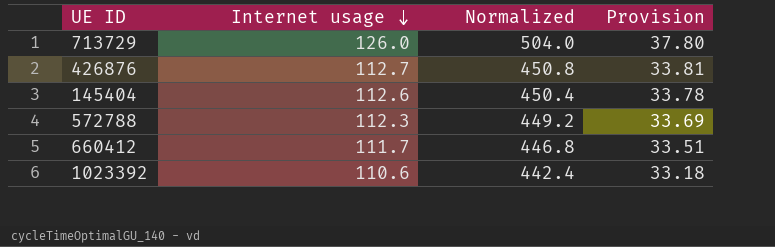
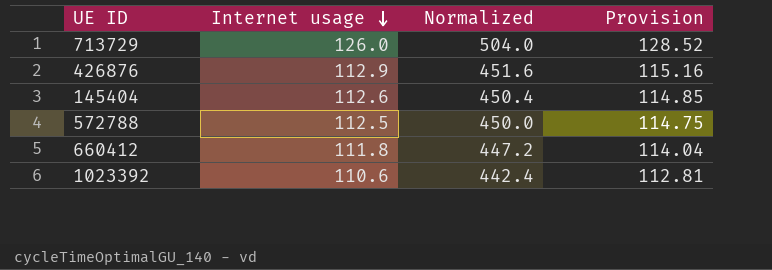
column Provision | formula: [Internet usage] * 0.3 -> [Internet usage] * 1.02
426876 | Internet usage: 112.7 -> 112.9
426876 | Normalized: 450.8 -> 451.6
572788 | Internet usage: 112.3 -> 112.5
572788 | Normalized: 449.2 -> 450.0
660412 | Internet usage: 111.7 -> 111.8
660412 | Normalized: 446.8 -> 447.2

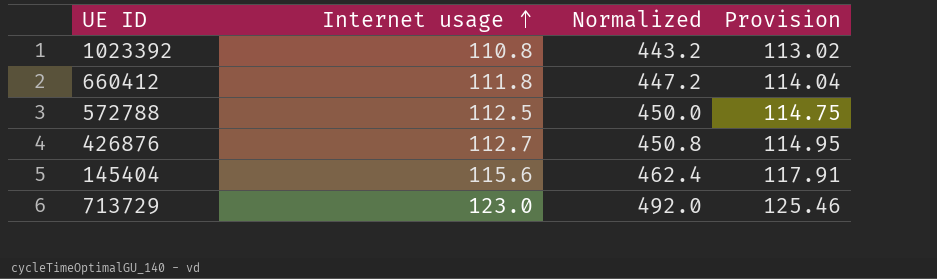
row order: Internet usage descending -> Internet usage ascending
1023392 | Internet usage: 110.6 -> 110.8
1023392 | Normalized: 442.4 -> 443.2
1023392 | Provision: 112.81 -> 113.02
426876 | Internet usage: 112.9 -> 112.7
426876 | Normalized: 451.6 -> 450.8
426876 | Provision: 115.16 -> 114.95
145404 | Internet usage: 112.6 -> 115.6
145404 | Normalized: 450.4 -> 462.4
145404 | Provision: 114.85 -> 117.91
713729 | Internet usage: 126.0 -> 123.0
713729 | Normalized: 504.0 -> 492.0
713729 | Provision: 128.52 -> 125.46

